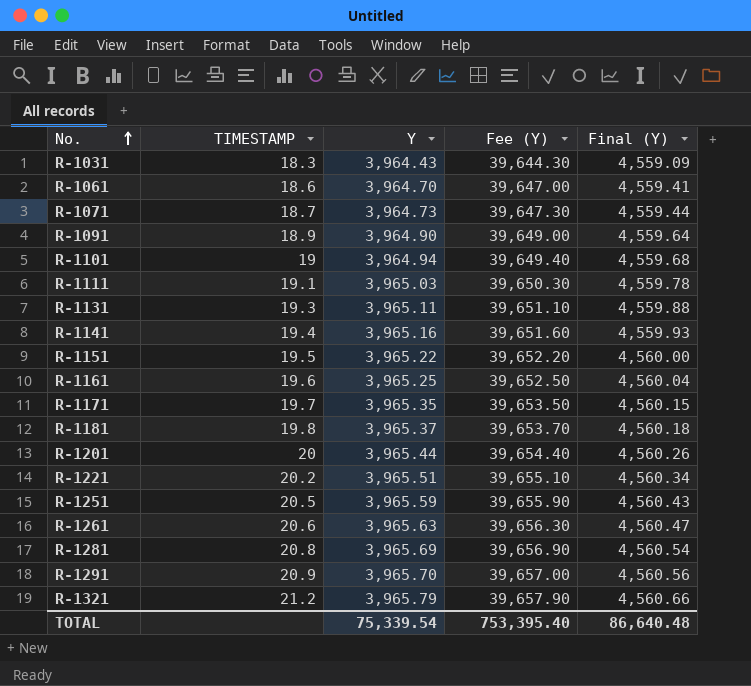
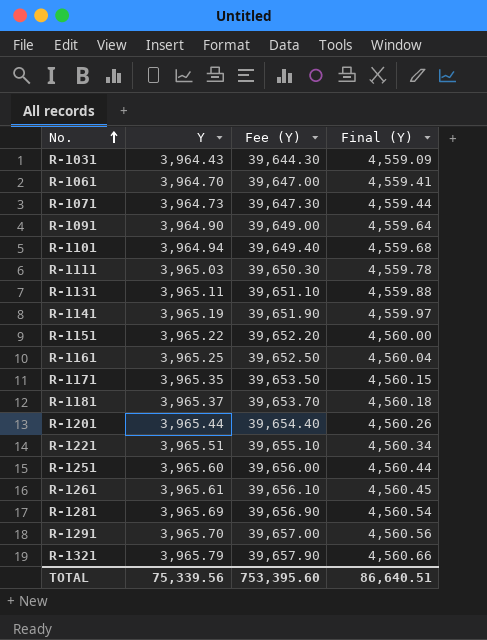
column TIMESTAMP | position: 2 -> none
R-1141 | Y: 3,965.16 -> 3,965.19
R-1141 | Fee (Y): 39,651.60 -> 39,651.90
R-1141 | Final (Y): 4,559.93 -> 4,559.97
R-1251 | Y: 3,965.59 -> 3,965.60
R-1251 | Fee (Y): 39,655.90 -> 39,656.00
R-1251 | Final (Y): 4,560.43 -> 4,560.44
R-1261 | Y: 3,965.63 -> 3,965.61
R-1261 | Fee (Y): 39,656.30 -> 39,656.10
R-1261 | Final (Y): 4,560.47 -> 4,560.45
TOTAL | Y: 75,339.54 -> 75,339.56
TOTAL | Fee (Y): 753,395.40 -> 753,395.60
TOTAL | Final (Y): 86,640.48 -> 86,640.51

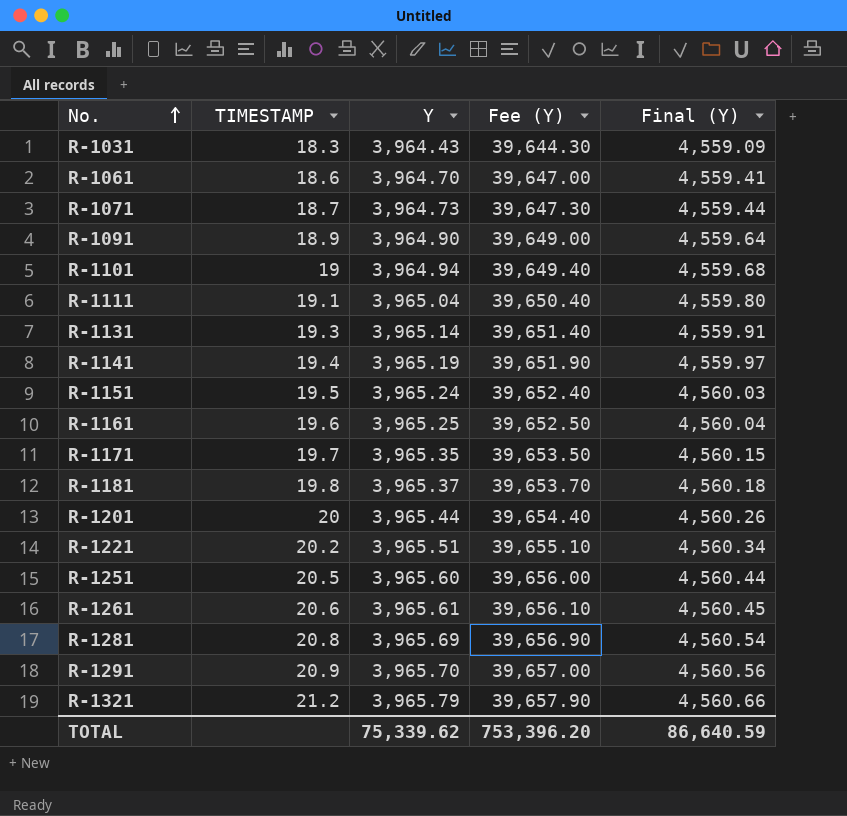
column TIMESTAMP | position: none -> 2
R-1111 | Y: 3,965.03 -> 3,965.04
R-1111 | Fee (Y): 39,650.30 -> 39,650.40
R-1111 | Final (Y): 4,559.78 -> 4,559.80
R-1131 | Y: 3,965.11 -> 3,965.14
R-1131 | Fee (Y): 39,651.10 -> 39,651.40
R-1131 | Final (Y): 4,559.88 -> 4,559.91
R-1151 | Y: 3,965.22 -> 3,965.24
R-1151 | Fee (Y): 39,652.20 -> 39,652.40
R-1151 | Final (Y): 4,560.00 -> 4,560.03
TOTAL | Y: 75,339.56 -> 75,339.62
TOTAL | Fee (Y): 753,395.60 -> 753,396.20
TOTAL | Final (Y): 86,640.51 -> 86,640.59

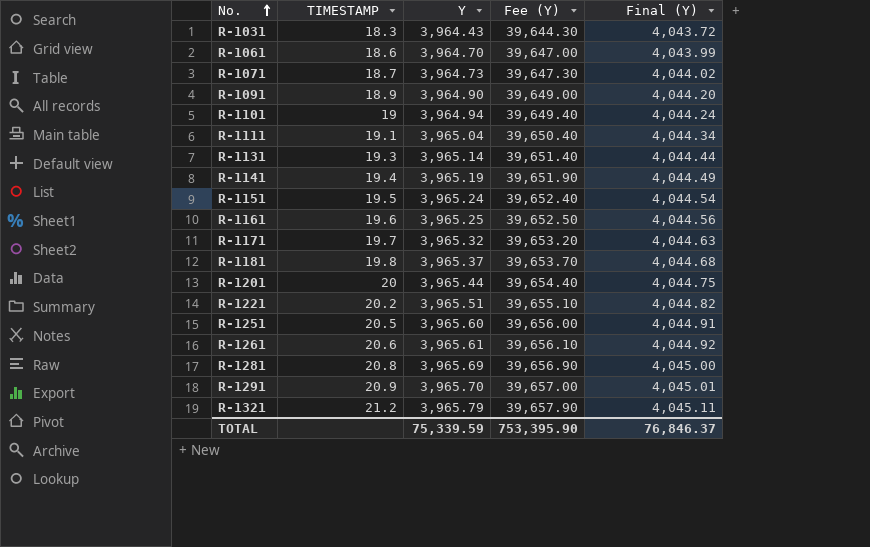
column Final (Y) | formula: [Y] * 1.15 -> [Y] * 1.02
R-1171 | Y: 3,965.35 -> 3,965.32
R-1171 | Fee (Y): 39,653.50 -> 39,653.20
TOTAL | Y: 75,339.62 -> 75,339.59
TOTAL | Fee (Y): 753,396.20 -> 753,395.90
TOTAL | Final (Y): 86,640.59 -> 76,846.37

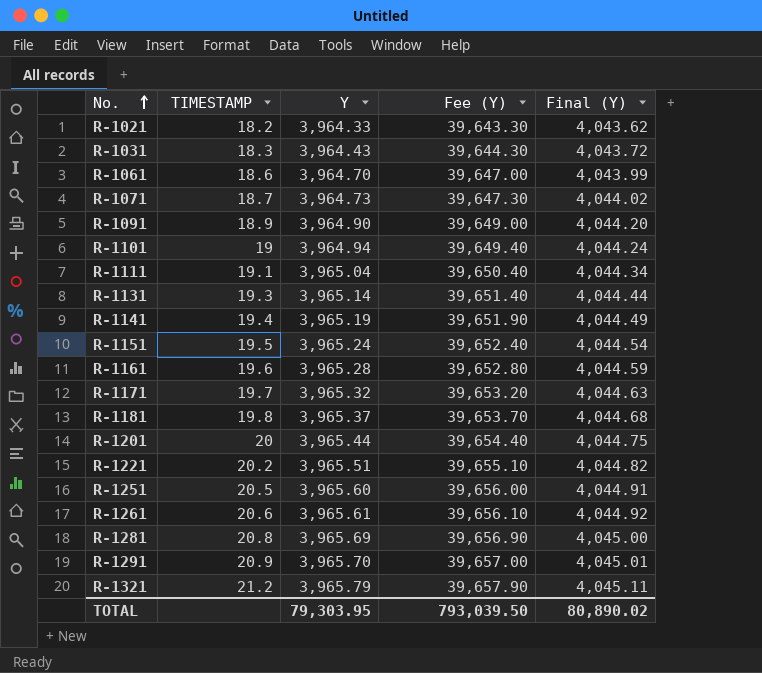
row R-1021: none -> 18.2 | 3,964.33 | 39,643.30 | 4,043.62
R-1161 | Y: 3,965.25 -> 3,965.28
R-1161 | Fee (Y): 39,652.50 -> 39,652.80
R-1161 | Final (Y): 4,044.56 -> 4,044.59
TOTAL | Y: 75,339.59 -> 79,303.95
TOTAL | Fee (Y): 753,395.90 -> 793,039.50
TOTAL | Final (Y): 76,846.37 -> 80,890.02

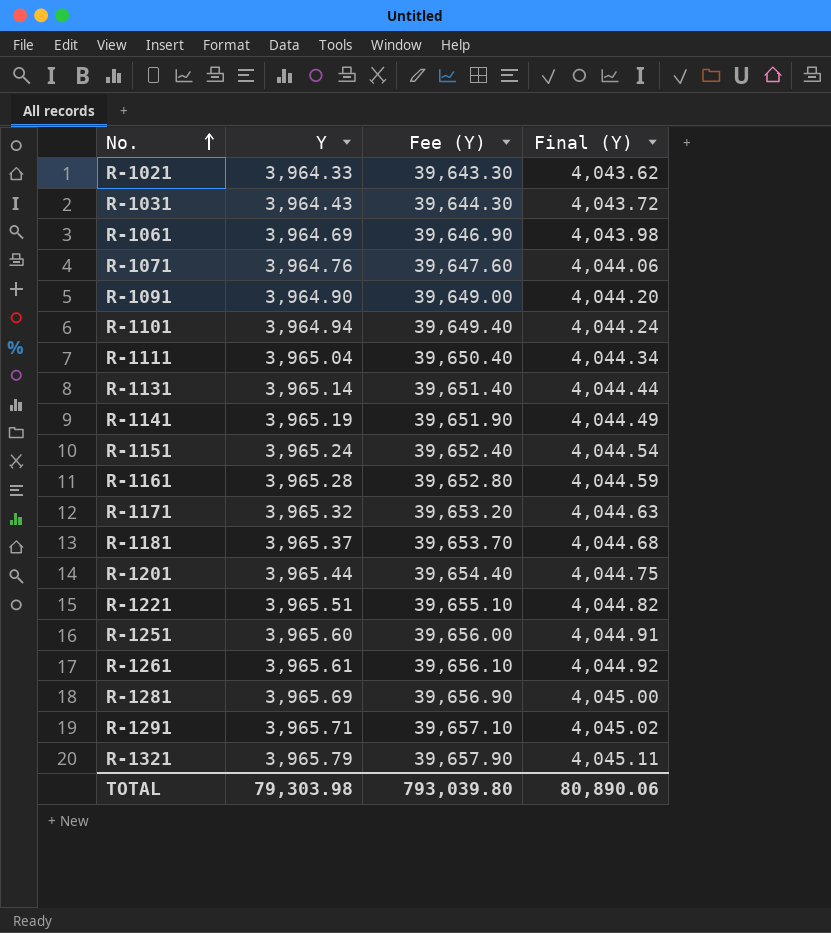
column TIMESTAMP | position: 2 -> none
R-1061 | Y: 3,964.70 -> 3,964.69
R-1061 | Fee (Y): 39,647.00 -> 39,646.90
R-1061 | Final (Y): 4,043.99 -> 4,043.98
R-1071 | Y: 3,964.73 -> 3,964.76
R-1071 | Fee (Y): 39,647.30 -> 39,647.60
R-1071 | Final (Y): 4,044.02 -> 4,044.06
R-1291 | Y: 3,965.70 -> 3,965.71
R-1291 | Fee (Y): 39,657.00 -> 39,657.10
R-1291 | Final (Y): 4,045.01 -> 4,045.02
TOTAL | Y: 79,303.95 -> 79,303.98
TOTAL | Fee (Y): 793,039.50 -> 793,039.80
TOTAL | Final (Y): 80,890.02 -> 80,890.06

